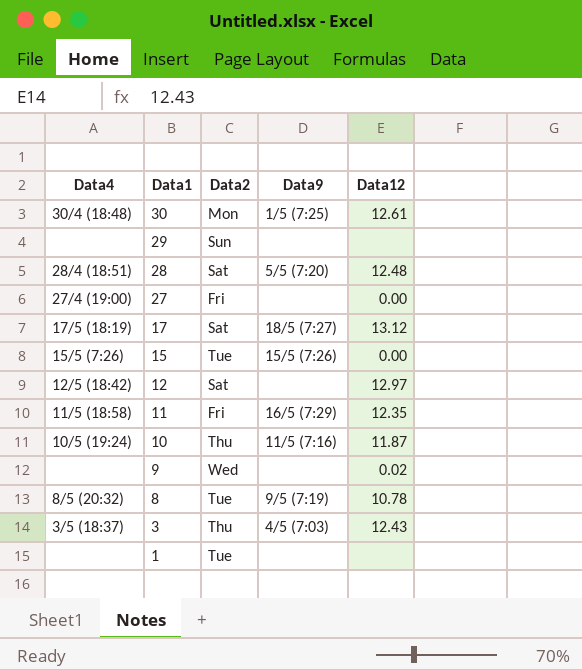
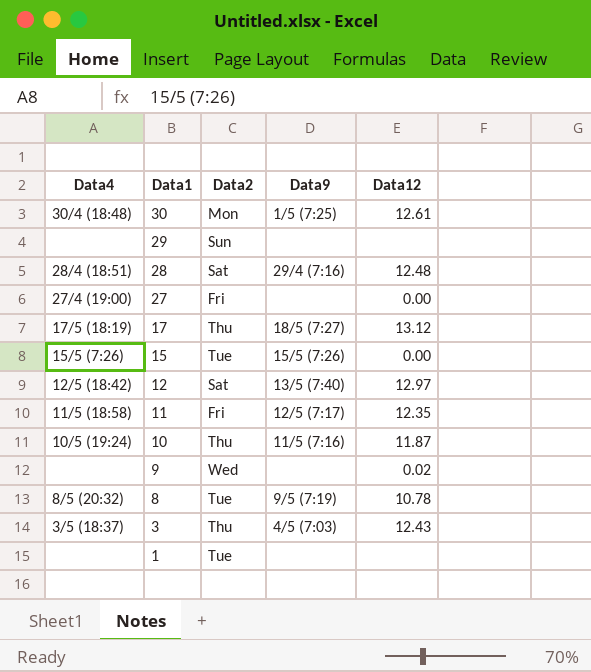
28 | Data9: 5/5 (7:20) -> 29/4 (7:16)
17 | Data2: Sat -> Thu
12 | Data9: none -> 13/5 (7:40)
11 | Data9: 16/5 (7:29) -> 12/5 (7:17)

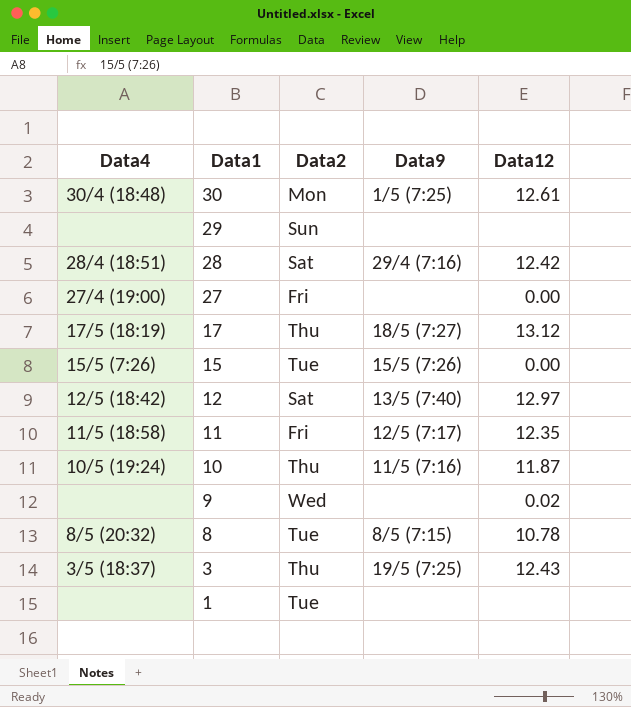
28 | Data12: 12.48 -> 12.42
8 | Data9: 9/5 (7:19) -> 8/5 (7:15)
3 | Data9: 4/5 (7:03) -> 19/5 (7:25)

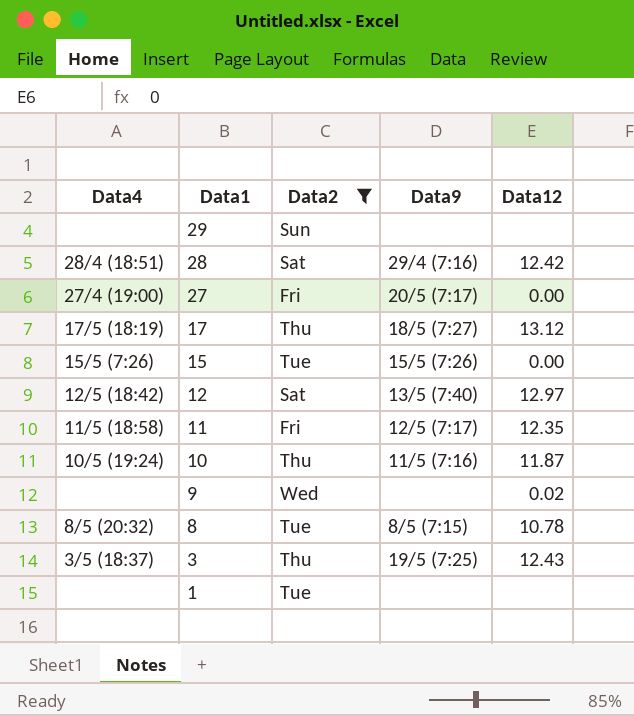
filter: none -> Data2 != Mon
27 | Data9: none -> 20/5 (7:17)

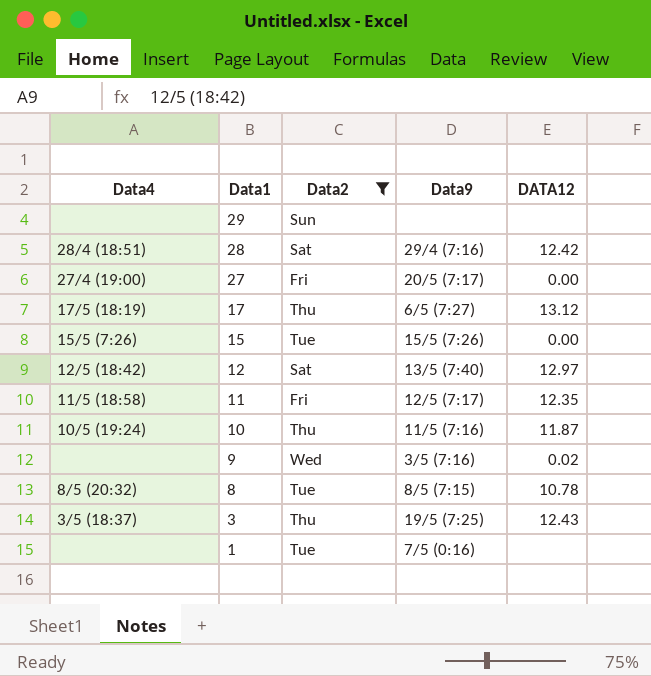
column name: Data12 -> DATA12
17 | Data9: 18/5 (7:27) -> 6/5 (7:27)
9 | Data9: none -> 3/5 (7:16)
1 | Data9: none -> 7/5 (0:16)

